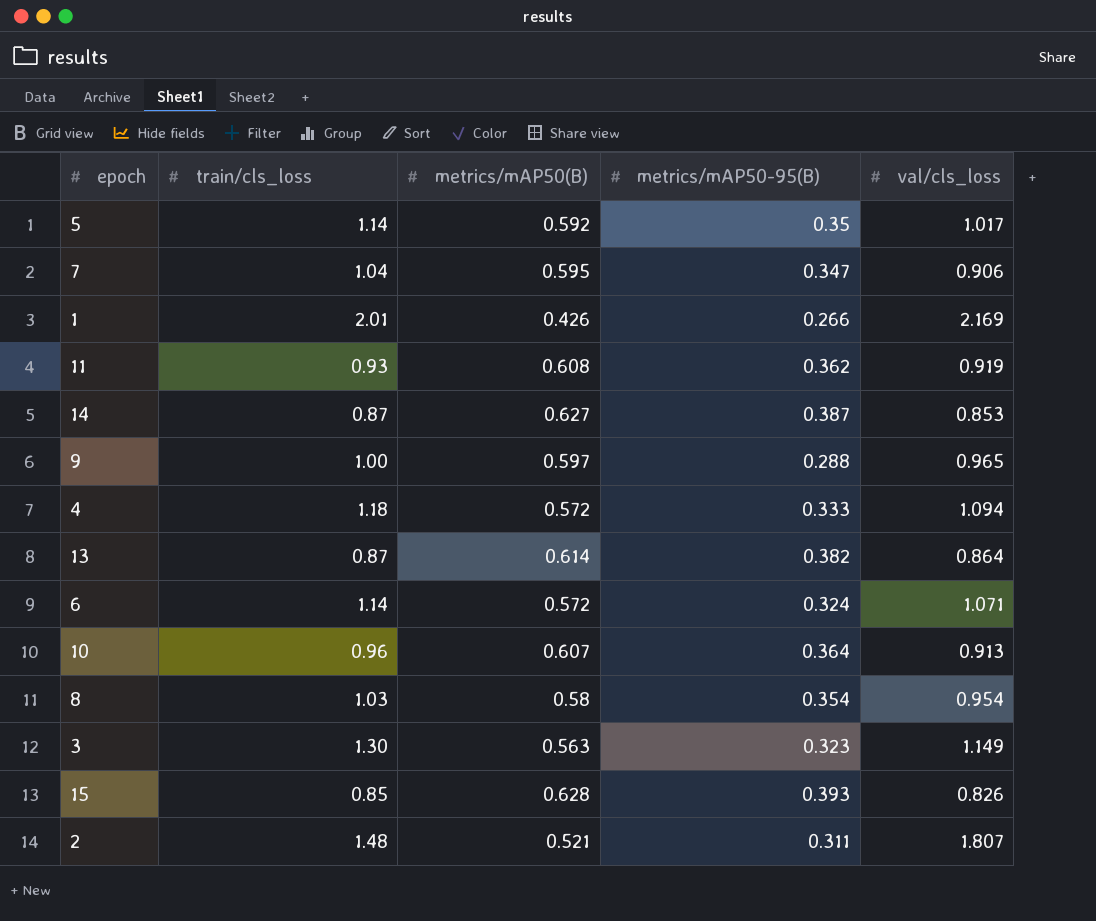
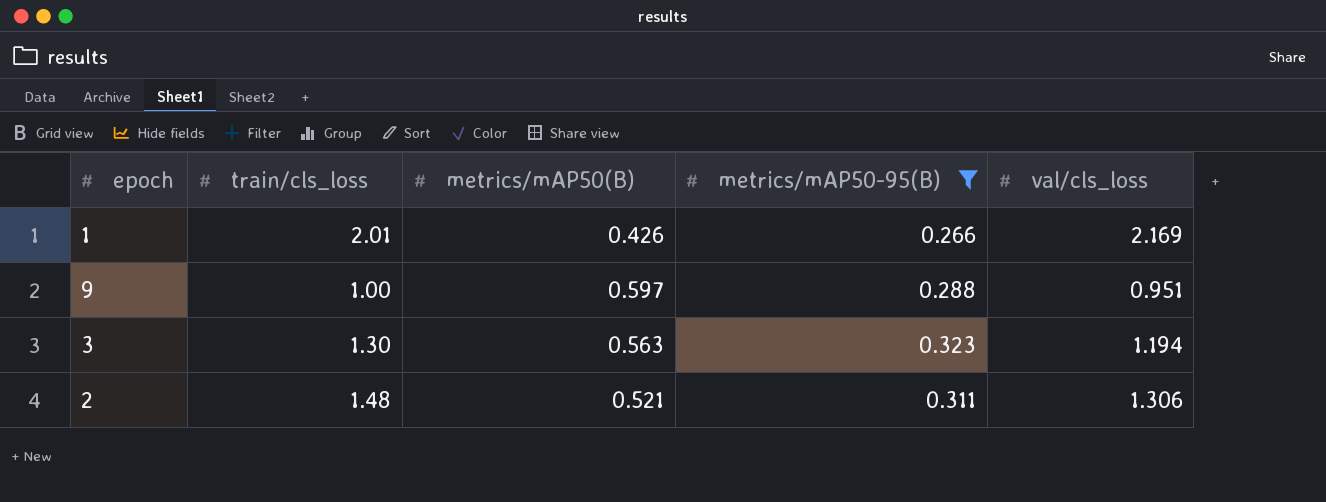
filter: none -> metrics/mAP50-95(B) <= 0.323
9 | val/cls_loss: 0.965 -> 0.951
3 | val/cls_loss: 1.149 -> 1.194
2 | val/cls_loss: 1.807 -> 1.306

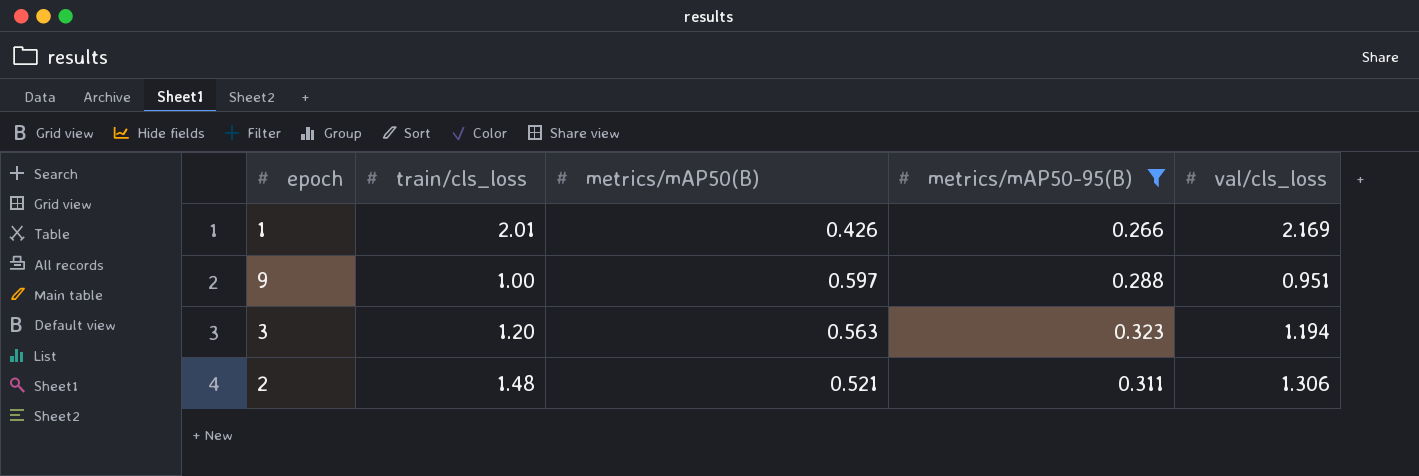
3 | train/cls_loss: 1.30 -> 1.20

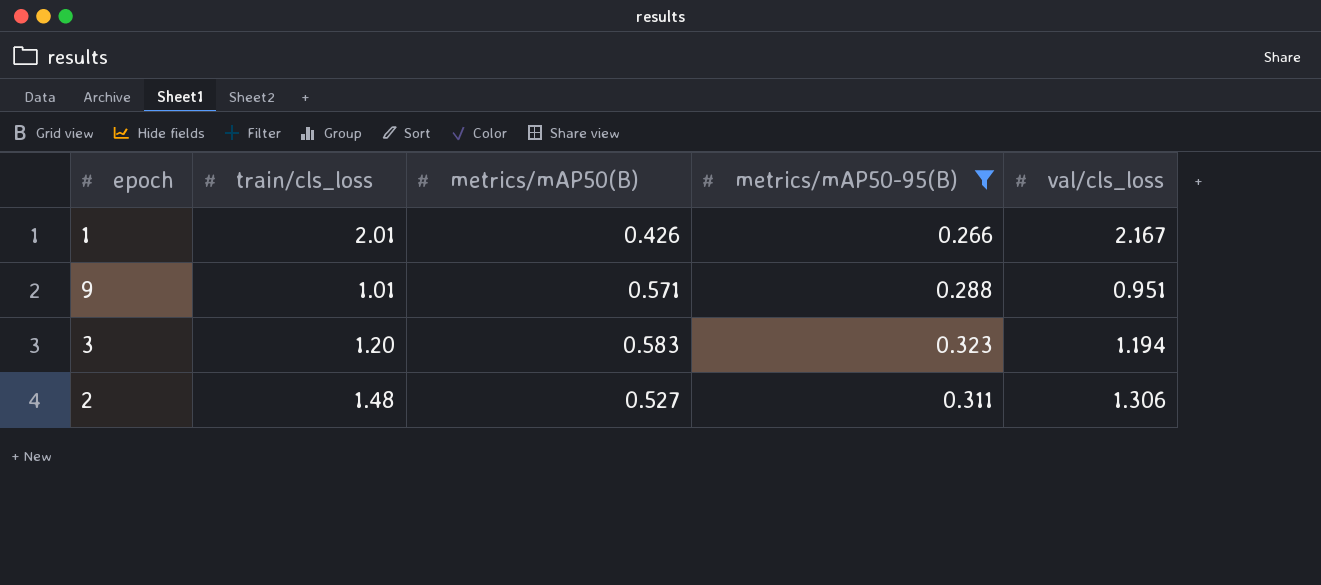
1 | val/cls_loss: 2.169 -> 2.167
9 | train/cls_loss: 1.00 -> 1.01
9 | metrics/mAP50(B): 0.597 -> 0.571
3 | metrics/mAP50(B): 0.563 -> 0.583
2 | metrics/mAP50(B): 0.521 -> 0.527

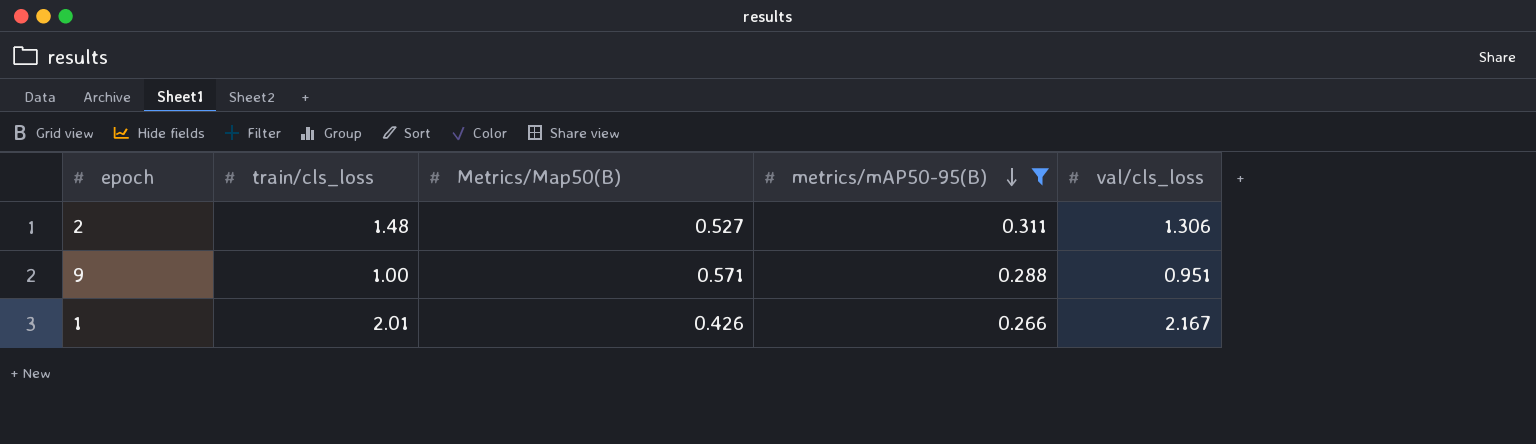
row order: none -> metrics/mAP50-95(B) descending
column name: metrics/mAP50(B) -> Metrics/Map50(B)
row 3: 1.20 | 0.583 | 0.323 | 1.194 -> none
9 | train/cls_loss: 1.01 -> 1.00

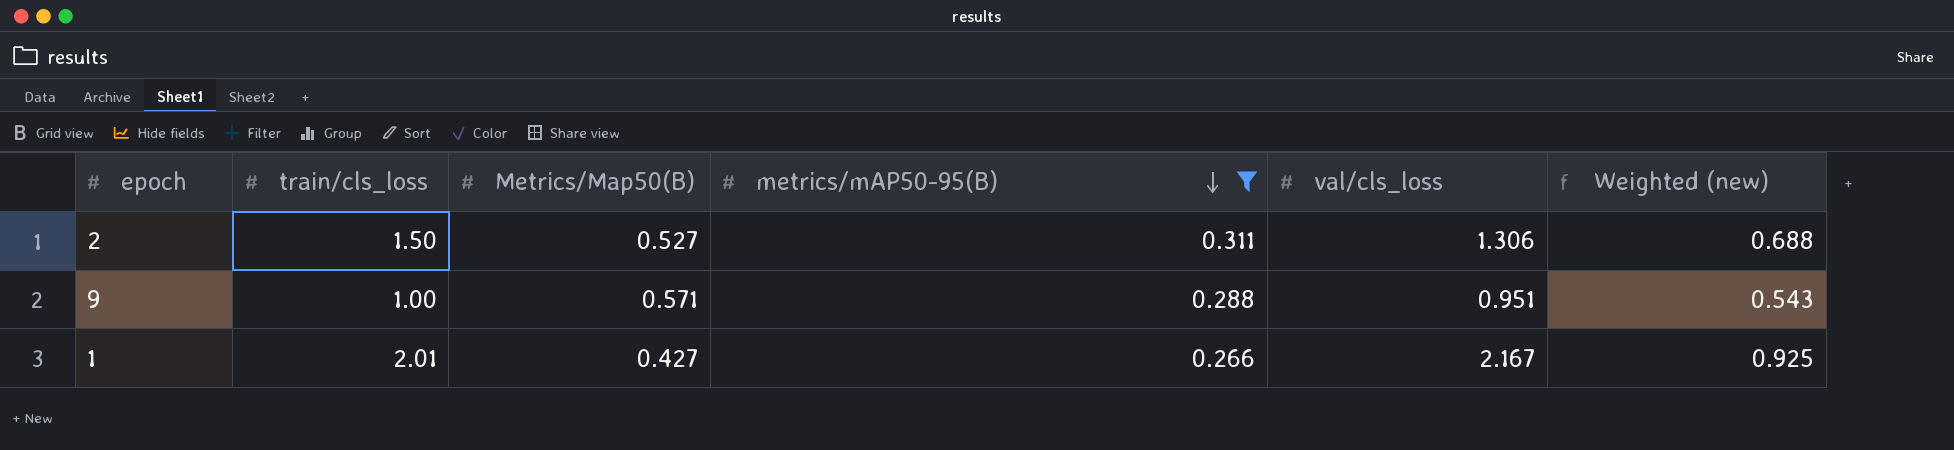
column Weighted (new) | formula: none -> [Metrics/Map50(B)] * [val/cls_loss]
2 | train/cls_loss: 1.48 -> 1.50
1 | Metrics/Map50(B): 0.426 -> 0.427

